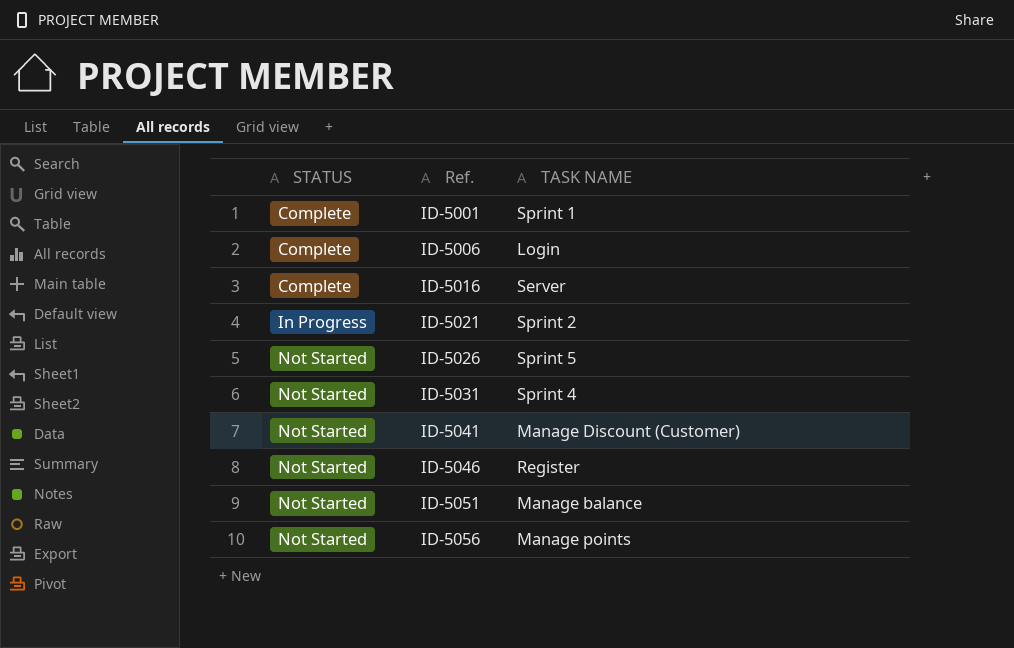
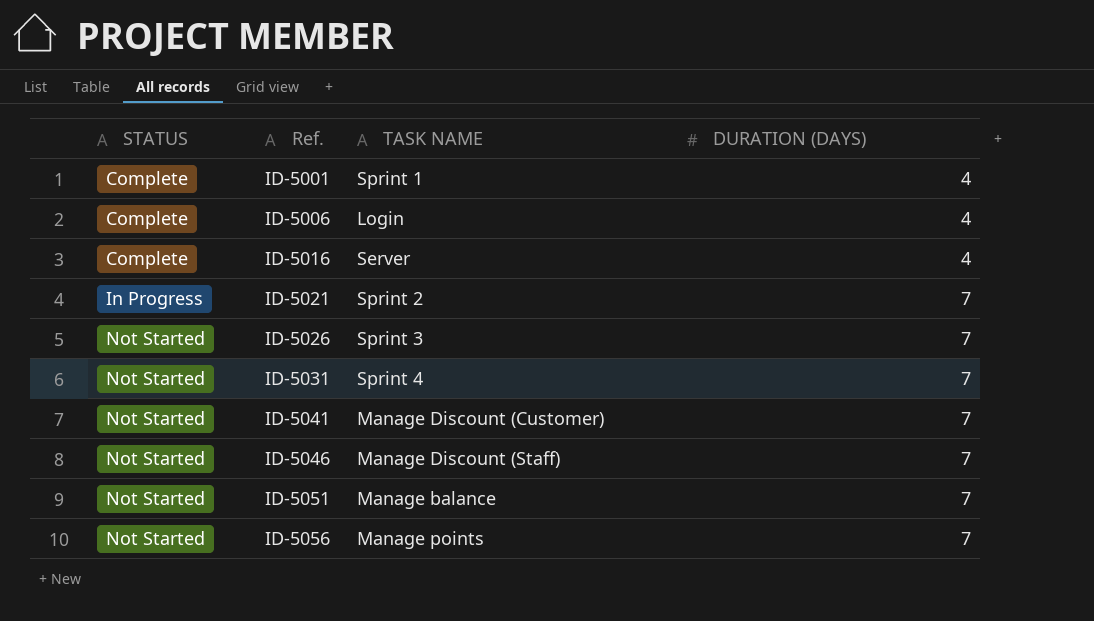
column DURATION (DAYS) | position: none -> 4
ID-5026 | TASK NAME: Sprint 5 -> Sprint 3
ID-5046 | TASK NAME: Register -> Manage Discount (Staff)

